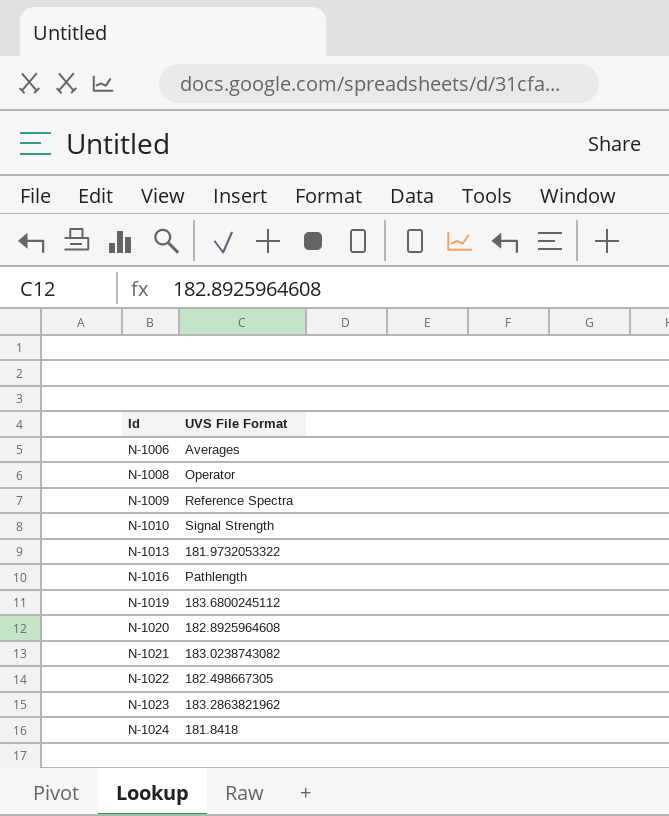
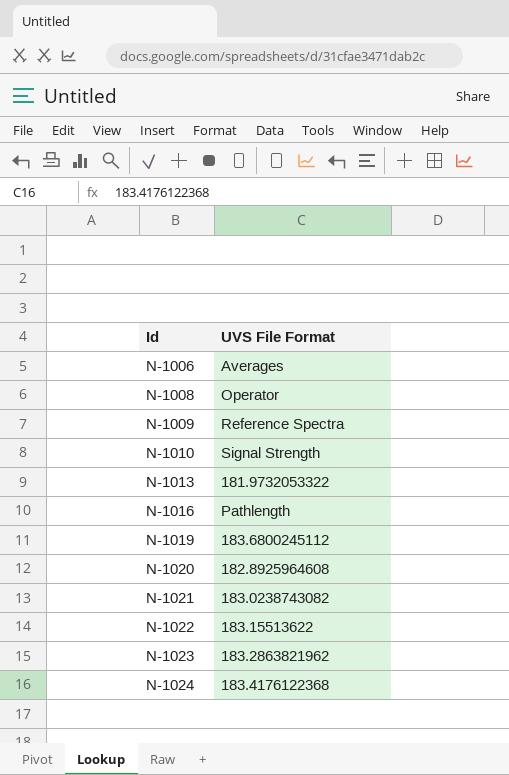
N-1022 | UVS File Format: 182.498667305 -> 183.15513622
N-1024 | UVS File Format: 181.8418 -> 183.4176122368

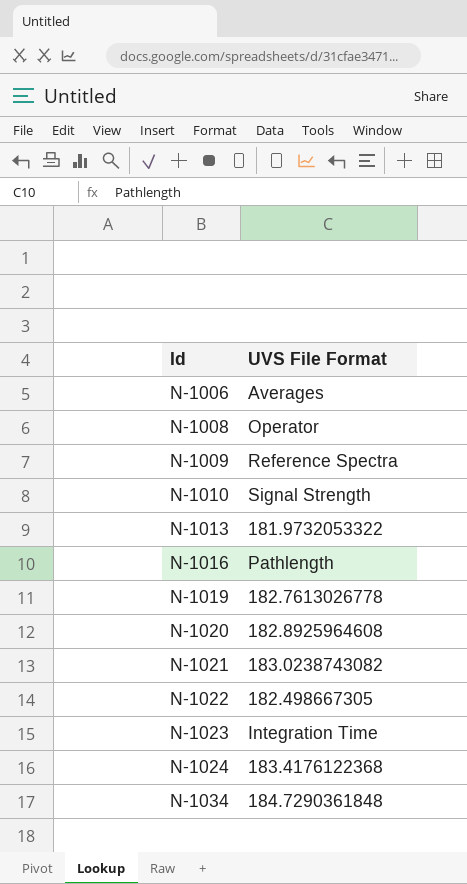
N-1019 | UVS File Format: 183.6800245112 -> 182.7613026778
N-1022 | UVS File Format: 183.15513622 -> 182.498667305
N-1023 | UVS File Format: 183.2863821962 -> Integration Time
row N-1034: none -> 184.7290361848

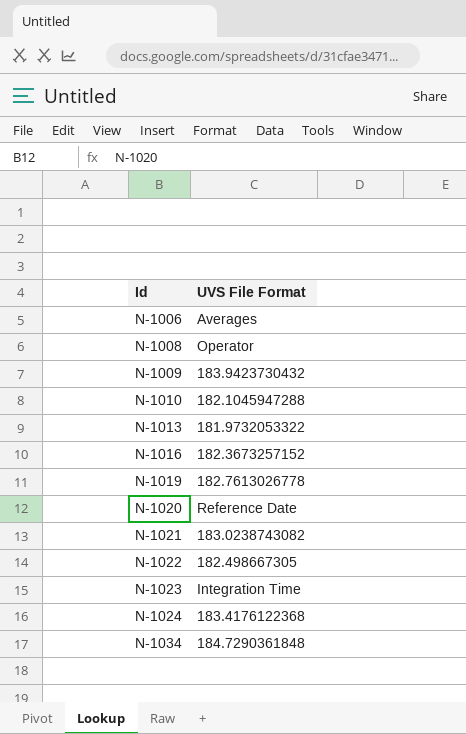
N-1009 | UVS File Format: Reference Spectra -> 183.9423730432
N-1010 | UVS File Format: Signal Strength -> 182.1045947288
N-1016 | UVS File Format: Pathlength -> 182.3673257152
N-1020 | UVS File Format: 182.8925964608 -> Reference Date

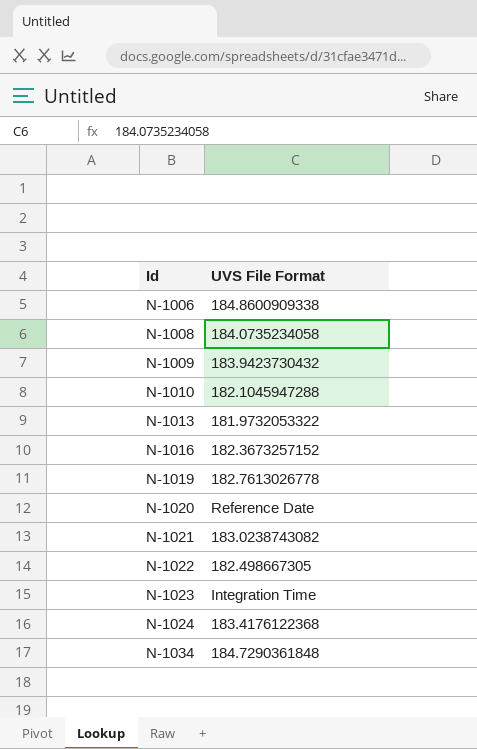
N-1006 | UVS File Format: Averages -> 184.8600909338
N-1008 | UVS File Format: Operator -> 184.0735234058

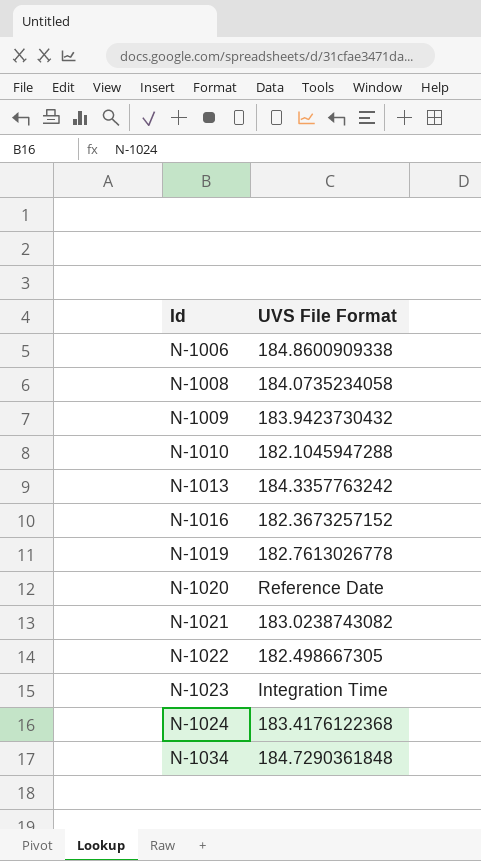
N-1013 | UVS File Format: 181.9732053322 -> 184.3357763242

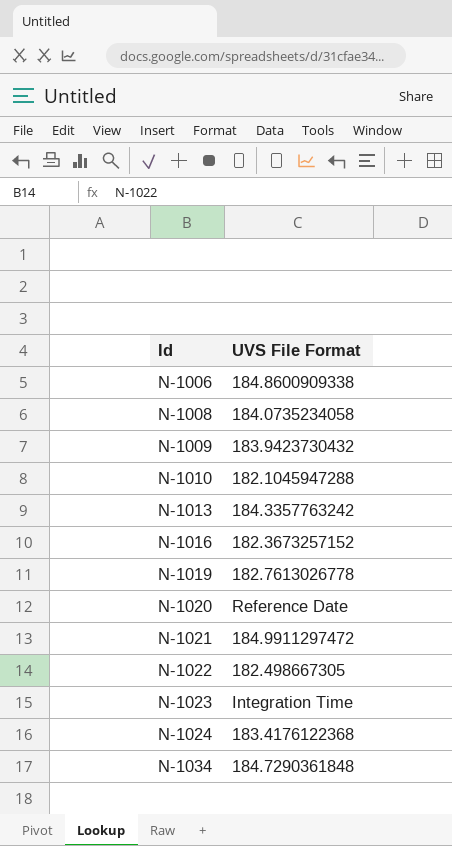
N-1021 | UVS File Format: 183.0238743082 -> 184.9911297472

